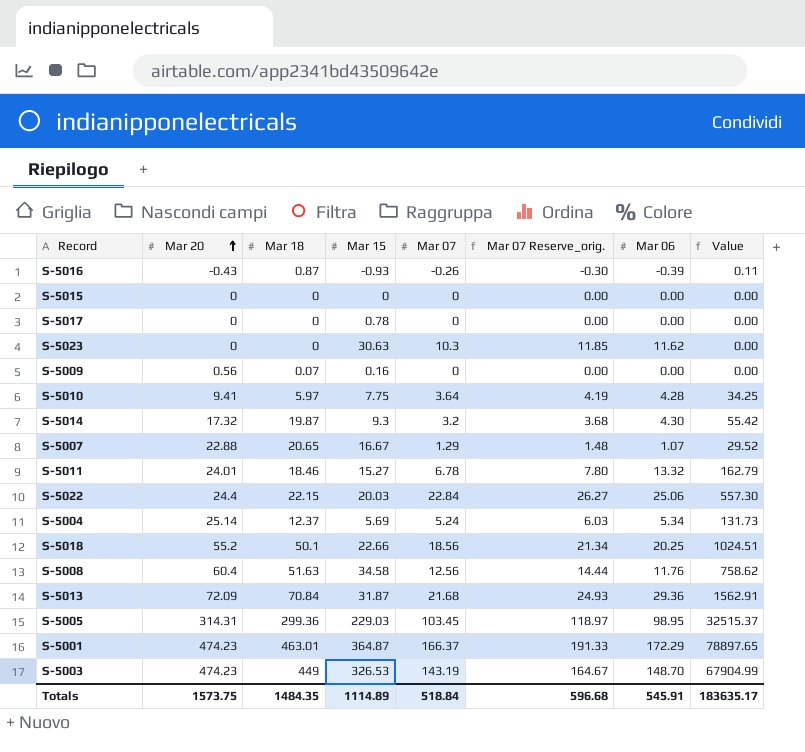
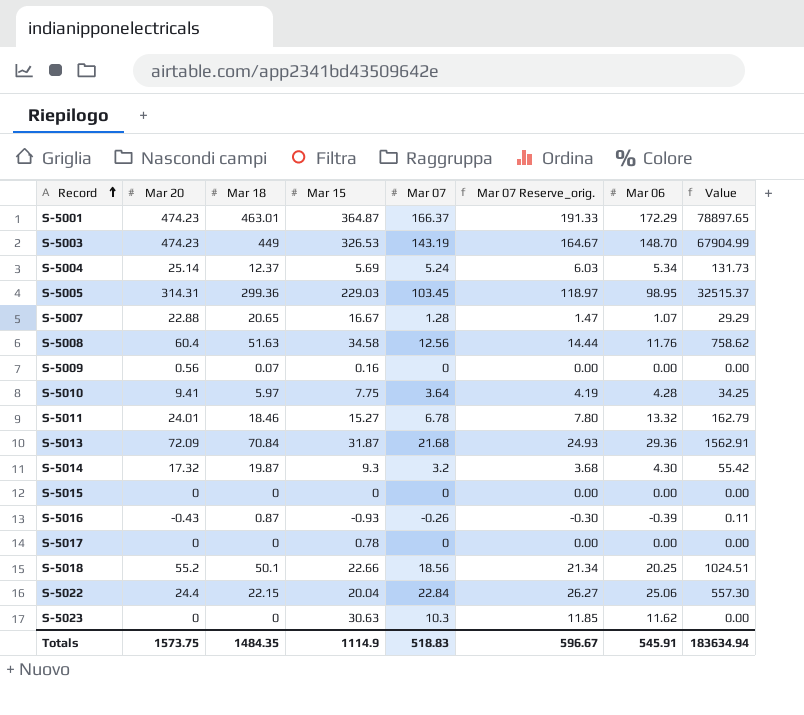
row order: Mar 20 ascending -> Record ascending
S-5007 | Mar 07: 1.29 -> 1.28
S-5007 | Mar 07 Reserve_orig.: 1.48 -> 1.47
S-5007 | Value: 29.52 -> 29.29
S-5022 | Mar 15: 20.03 -> 20.04
Totals | Mar 15: 1114.89 -> 1114.9
Totals | Mar 07: 518.84 -> 518.83
Totals | Mar 07 Reserve_orig.: 596.68 -> 596.67
Totals | Value: 183635.17 -> 183634.94

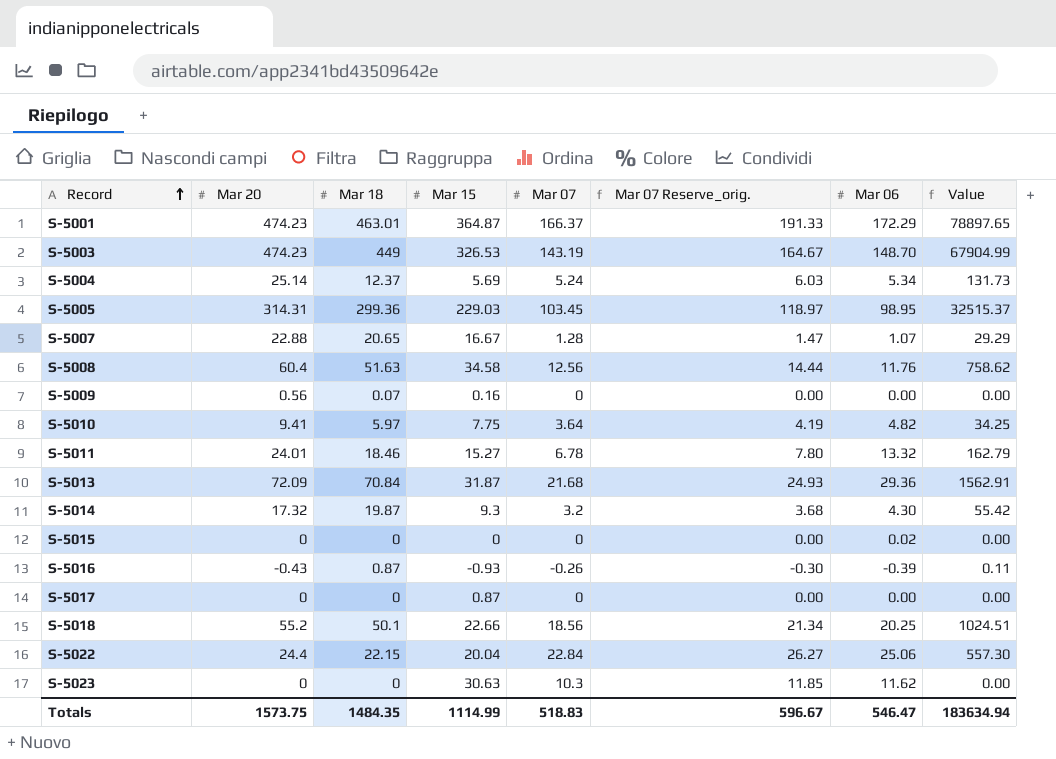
S-5010 | Mar 06: 4.28 -> 4.82
S-5015 | Mar 06: 0.00 -> 0.02
S-5017 | Mar 15: 0.78 -> 0.87
Totals | Mar 15: 1114.9 -> 1114.99
Totals | Mar 06: 545.91 -> 546.47

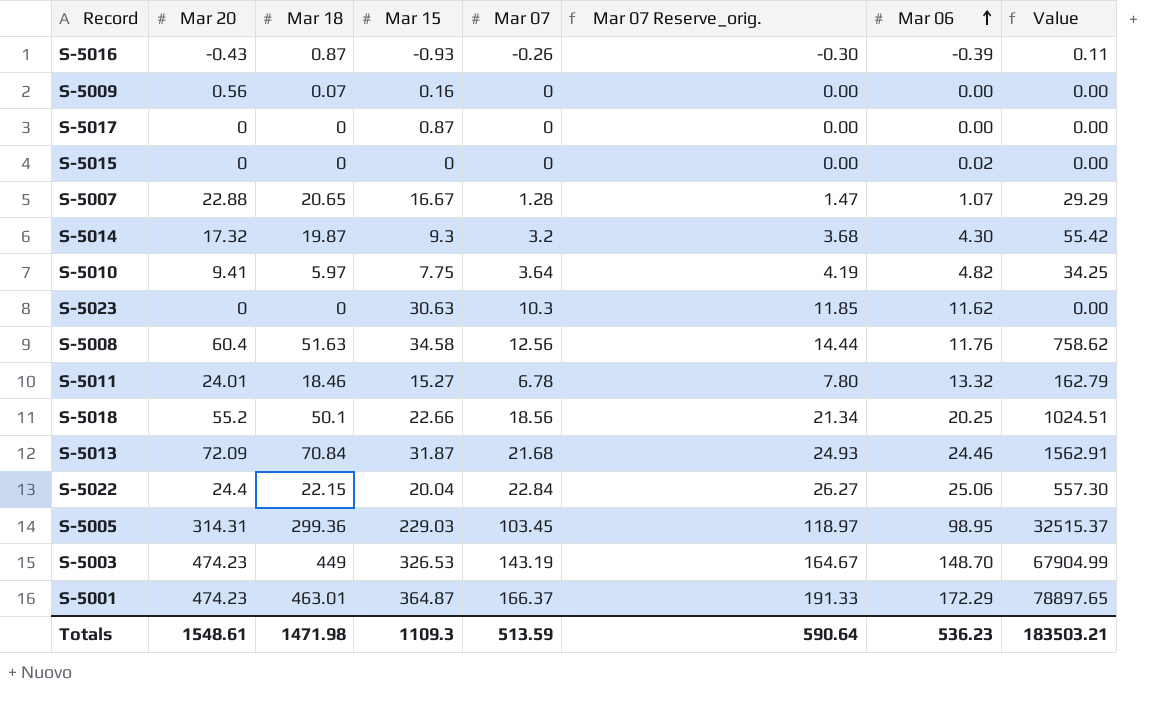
row order: Record ascending -> Mar 06 ascending
row S-5004: 25.14 | 12.37 | 5.69 | 5.24 | 6.03 | 5.34 | 131.73 -> none
S-5013 | Mar 06: 29.36 -> 24.46
Totals | Mar 20: 1573.75 -> 1548.61
Totals | Mar 18: 1484.35 -> 1471.98
Totals | Mar 15: 1114.99 -> 1109.3
Totals | Mar 07: 518.83 -> 513.59
Totals | Mar 07 Reserve_orig.: 596.67 -> 590.64
Totals | Mar 06: 546.47 -> 536.23
Totals | Value: 183634.94 -> 183503.21

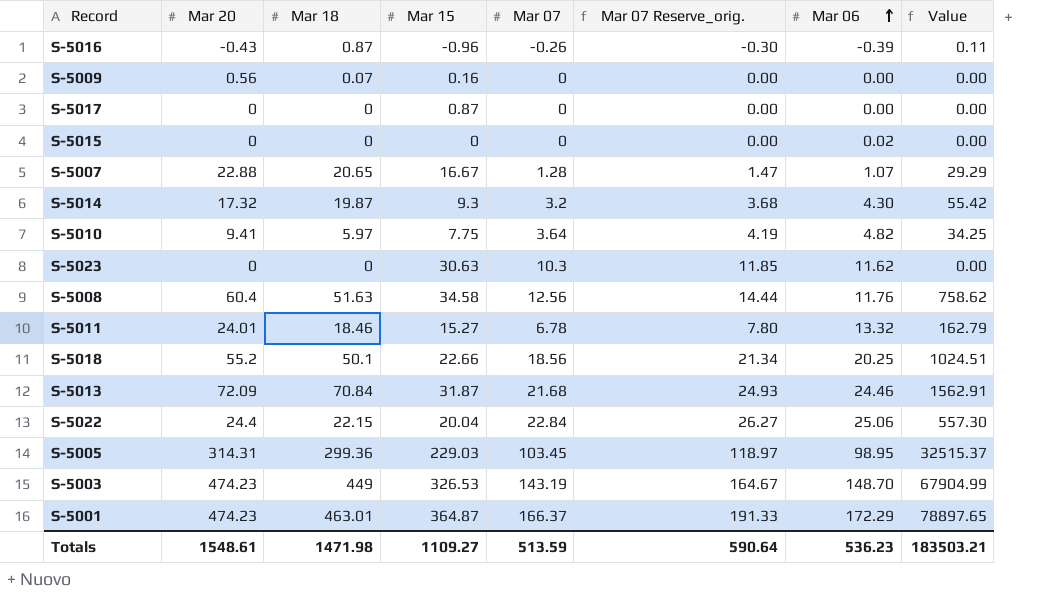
S-5016 | Mar 15: -0.93 -> -0.96
Totals | Mar 15: 1109.3 -> 1109.27

